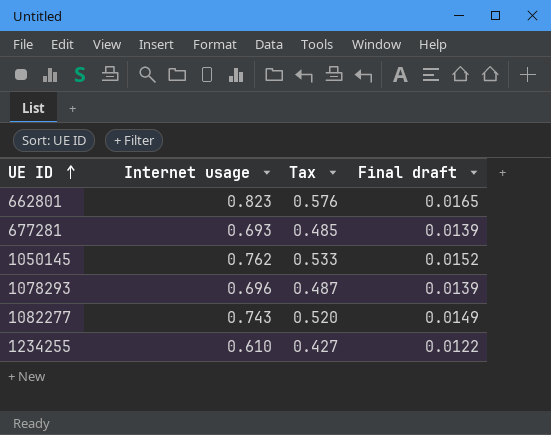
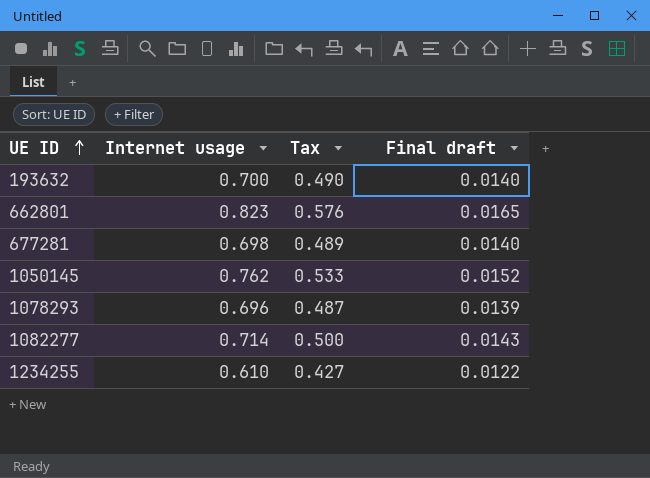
row 193632: none -> 0.700 | 0.490 | 0.0140
677281 | Internet usage: 0.693 -> 0.698
677281 | Tax: 0.485 -> 0.489
677281 | Final draft: 0.0139 -> 0.0140
1082277 | Internet usage: 0.743 -> 0.714
1082277 | Tax: 0.520 -> 0.500
1082277 | Final draft: 0.0149 -> 0.0143

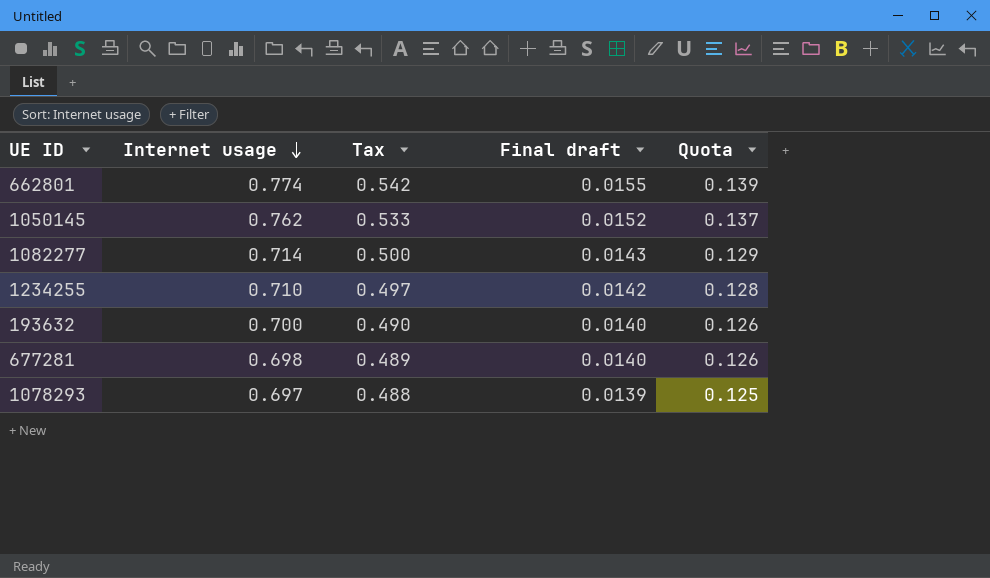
row order: UE ID ascending -> Internet usage descending
column Quota | formula: none -> [Internet usage] * 0.18
662801 | Internet usage: 0.823 -> 0.774
662801 | Tax: 0.576 -> 0.542
662801 | Final draft: 0.0165 -> 0.0155
1234255 | Internet usage: 0.610 -> 0.710
1234255 | Tax: 0.427 -> 0.497
1234255 | Final draft: 0.0122 -> 0.0142
1078293 | Internet usage: 0.696 -> 0.697
1078293 | Tax: 0.487 -> 0.488

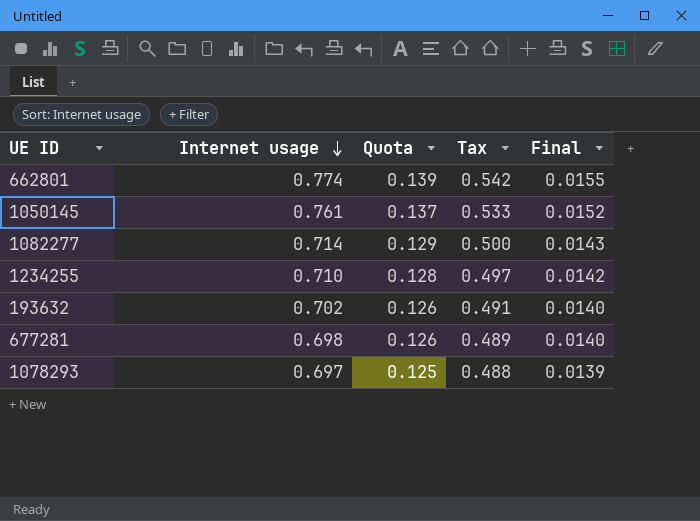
column Quota | position: 5 -> 3
column name: Final draft -> Final
1050145 | Internet usage: 0.762 -> 0.761
193632 | Internet usage: 0.700 -> 0.702
193632 | Tax: 0.490 -> 0.491

